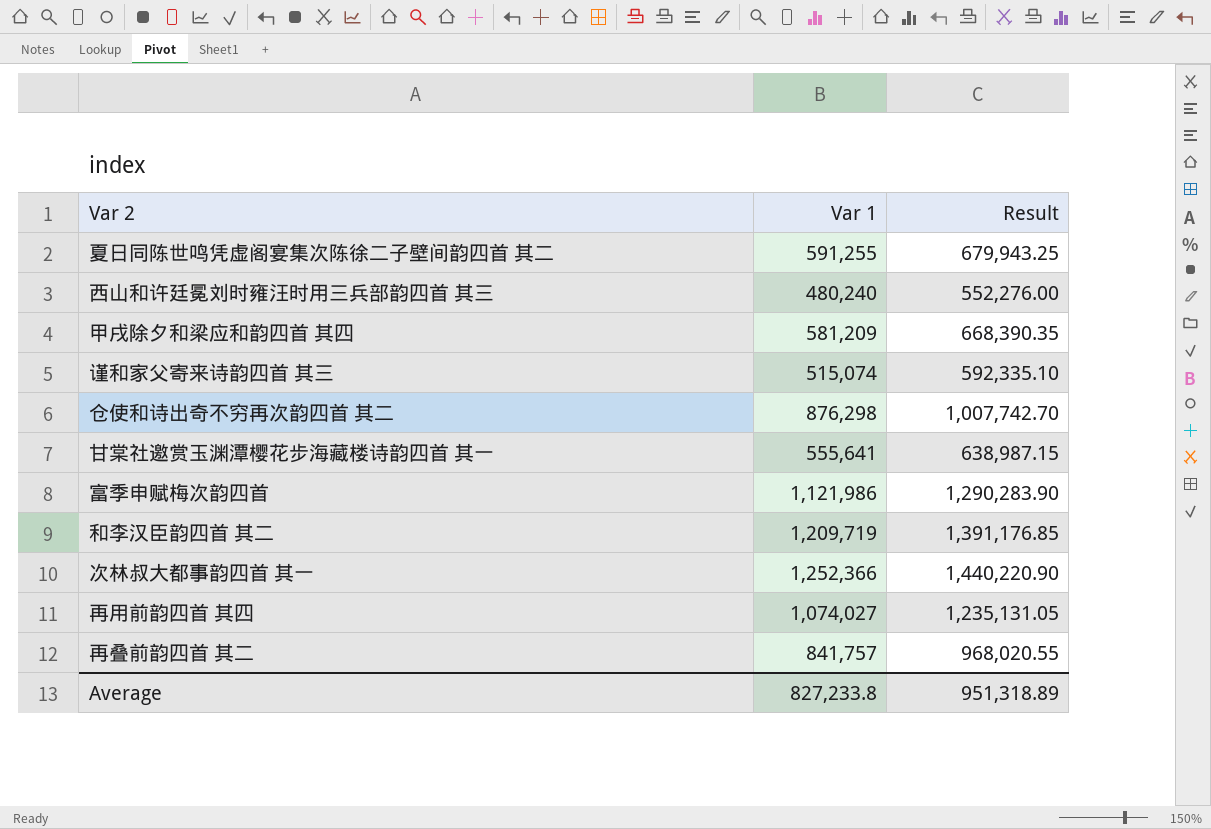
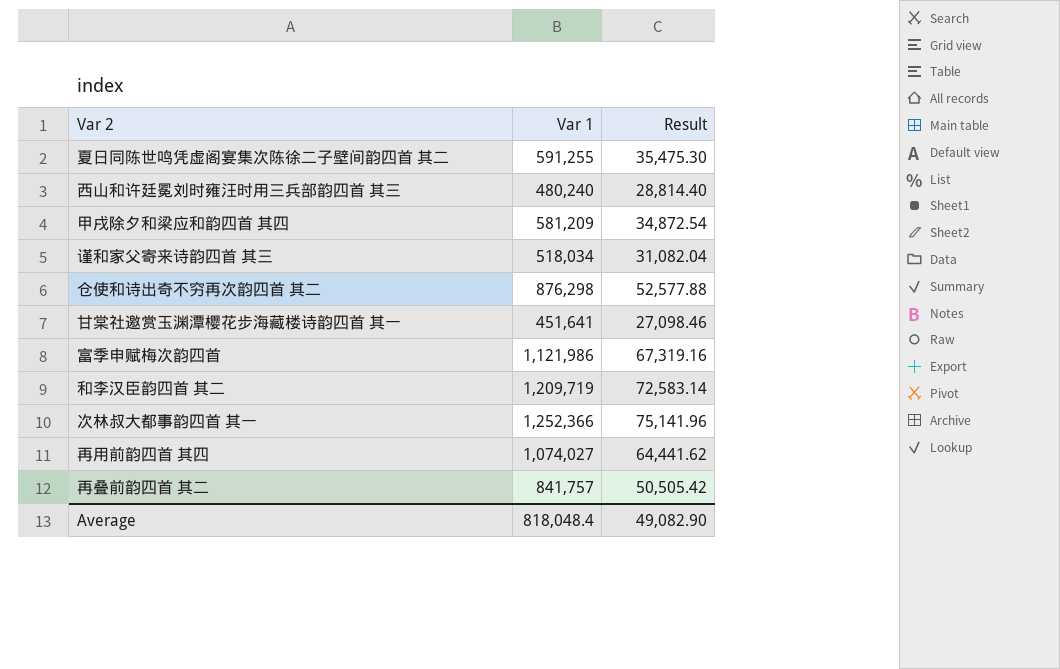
column Result | formula: [Var 1] * 1.15 -> [Var 1] * 0.06
谨和家父寄来诗韵四首 其三 | Var 1: 515,074 -> 518,034
甘棠社邀赏玉渊潭樱花步海藏楼诗韵四首 其一 | Var 1: 555,641 -> 451,641
Average | Var 1: 827,233.8 -> 818,048.4
Average | Result: 951,318.89 -> 49,082.90

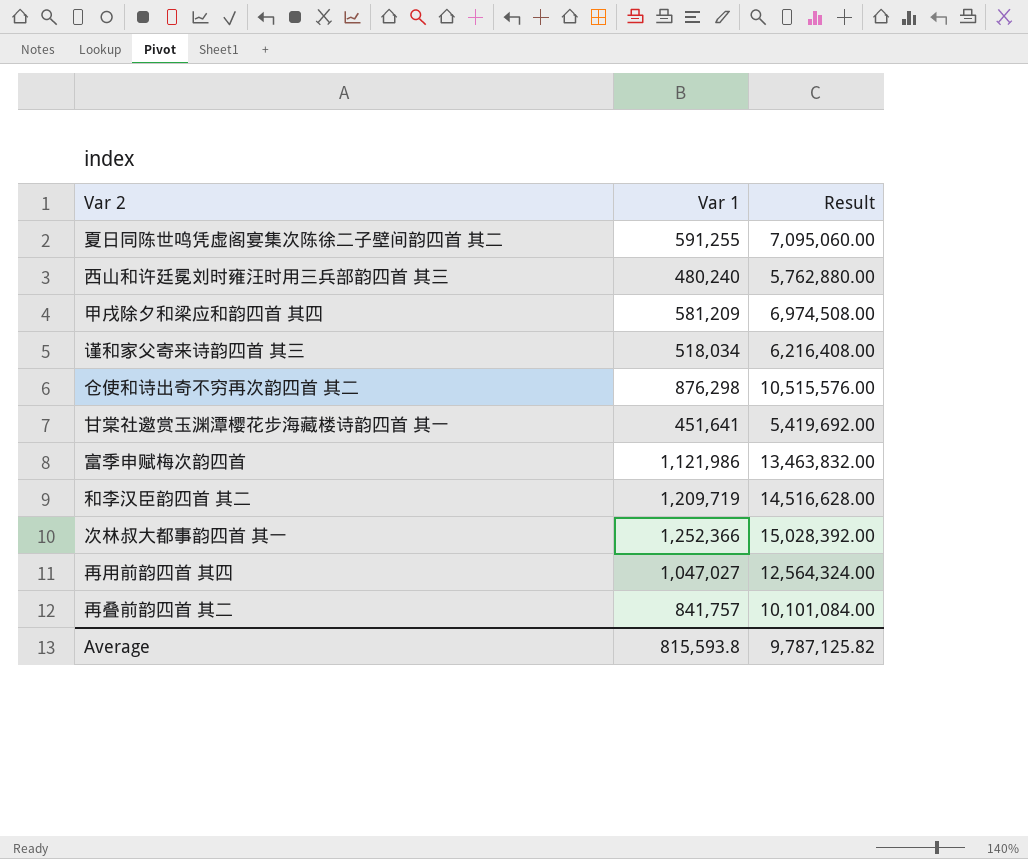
column Result | formula: [Var 1] * 0.06 -> [Var 1] * 12
再用前韵四首 其四 | Var 1: 1,074,027 -> 1,047,027
Average | Var 1: 818,048.4 -> 815,593.8
Average | Result: 49,082.90 -> 9,787,125.82

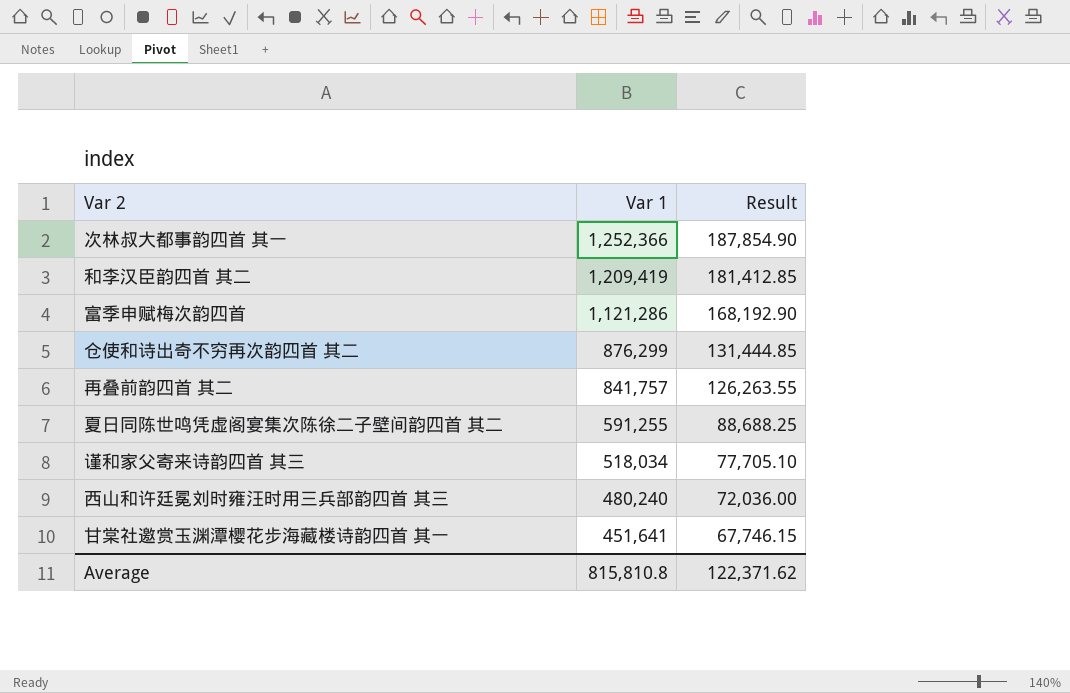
row order: none -> Var 1 descending
column Result | formula: [Var 1] * 12 -> [Var 1] * 0.15
row 甲戌除夕和梁应和韵四首 其四: 581,209 | 6,974,508.00 -> none
row 再用前韵四首 其四: 1,047,027 | 12,564,324.00 -> none
和李汉臣韵四首 其二 | Var 1: 1,209,719 -> 1,209,419
富季申赋梅次韵四首 | Var 1: 1,121,986 -> 1,121,286
仓使和诗出奇不穷再次韵四首 其二 | Var 1: 876,298 -> 876,299
Average | Var 1: 815,593.8 -> 815,810.8
Average | Result: 9,787,125.82 -> 122,371.62

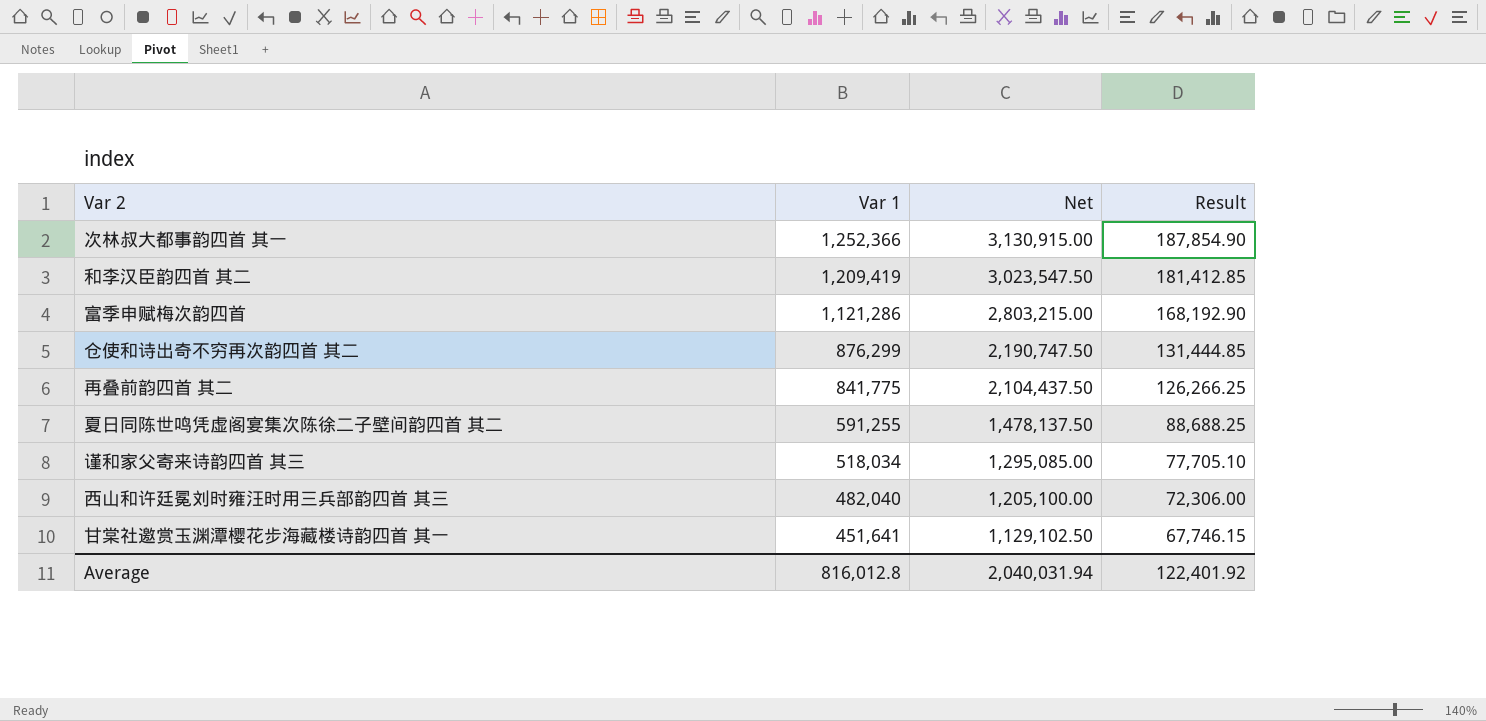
column Net | formula: none -> [Var 1] * 2.5
再叠前韵四首 其二 | Var 1: 841,757 -> 841,775
再叠前韵四首 其二 | Result: 126,263.55 -> 126,266.25
西山和许廷冕刘时雍汪时用三兵部韵四首 其三 | Var 1: 480,240 -> 482,040
西山和许廷冕刘时雍汪时用三兵部韵四首 其三 | Result: 72,036.00 -> 72,306.00
Average | Var 1: 815,810.8 -> 816,012.8
Average | Result: 122,371.62 -> 122,401.92

